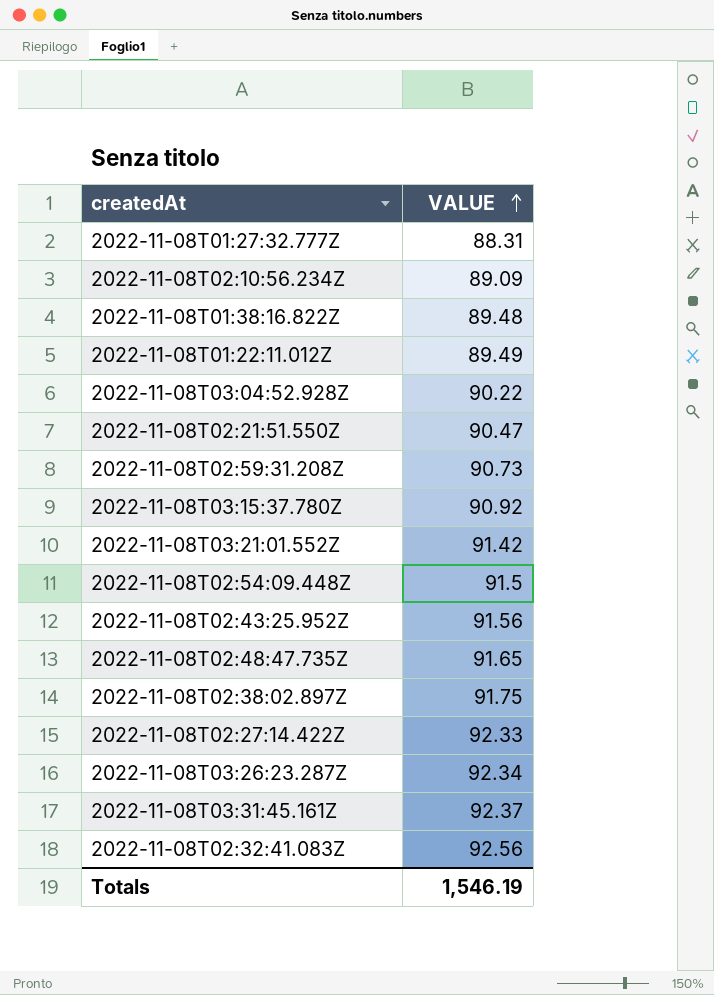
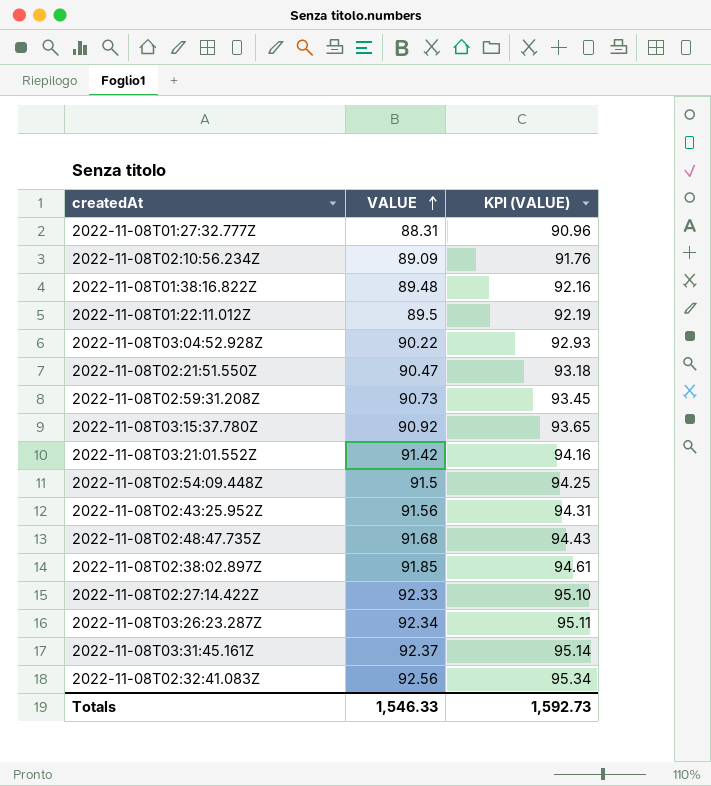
column KPI (VALUE) | formula: none -> [VALUE] * 1.03
2022-11-08T01:22:11.012Z | VALUE: 89.49 -> 89.5
2022-11-08T02:48:47.735Z | VALUE: 91.65 -> 91.68
2022-11-08T02:38:02.897Z | VALUE: 91.75 -> 91.85
Totals | VALUE: 1,546.19 -> 1,546.33

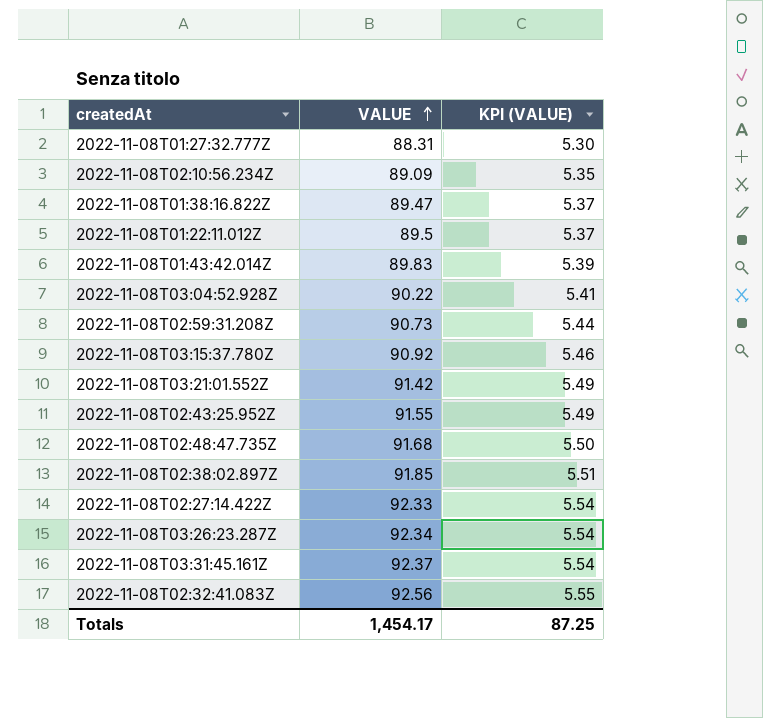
column KPI (VALUE) | formula: [VALUE] * 1.03 -> [VALUE] * 0.06
row 2022-11-08T02:21:51.550Z: 90.47 | 93.18 -> none
row 2022-11-08T02:54:09.448Z: 91.5 | 94.25 -> none
2022-11-08T01:38:16.822Z | VALUE: 89.48 -> 89.47
row 2022-11-08T01:43:42.014Z: none -> 89.83 | 5.39
2022-11-08T02:43:25.952Z | VALUE: 91.56 -> 91.55
Totals | VALUE: 1,546.33 -> 1,454.17
Totals | KPI (VALUE): 1,592.73 -> 87.25

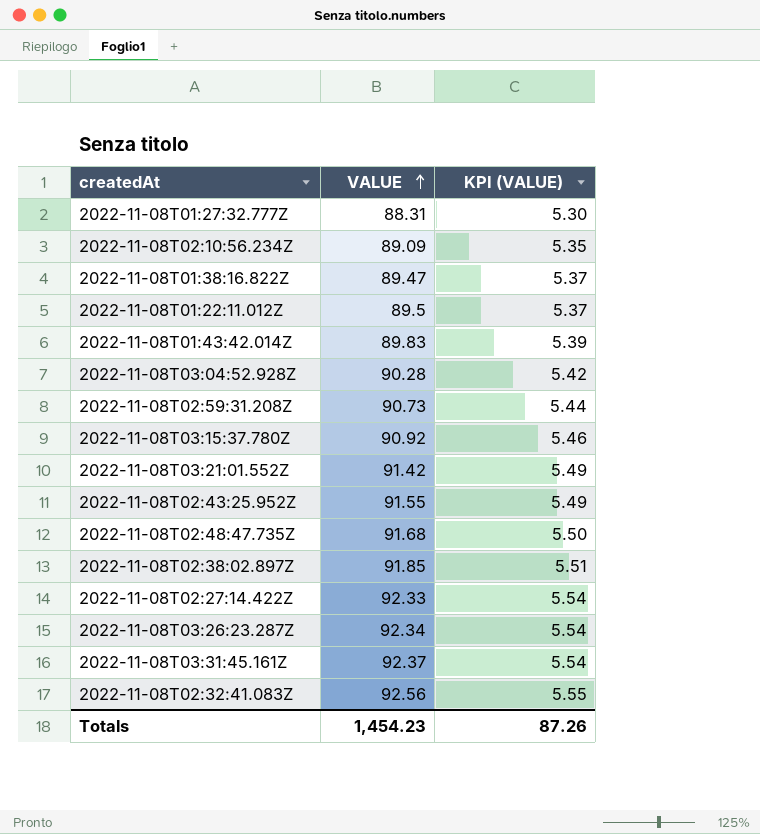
2022-11-08T03:04:52.928Z | VALUE: 90.22 -> 90.28
2022-11-08T03:04:52.928Z | KPI (VALUE): 5.41 -> 5.42
Totals | VALUE: 1,454.17 -> 1,454.23
Totals | KPI (VALUE): 87.25 -> 87.26

